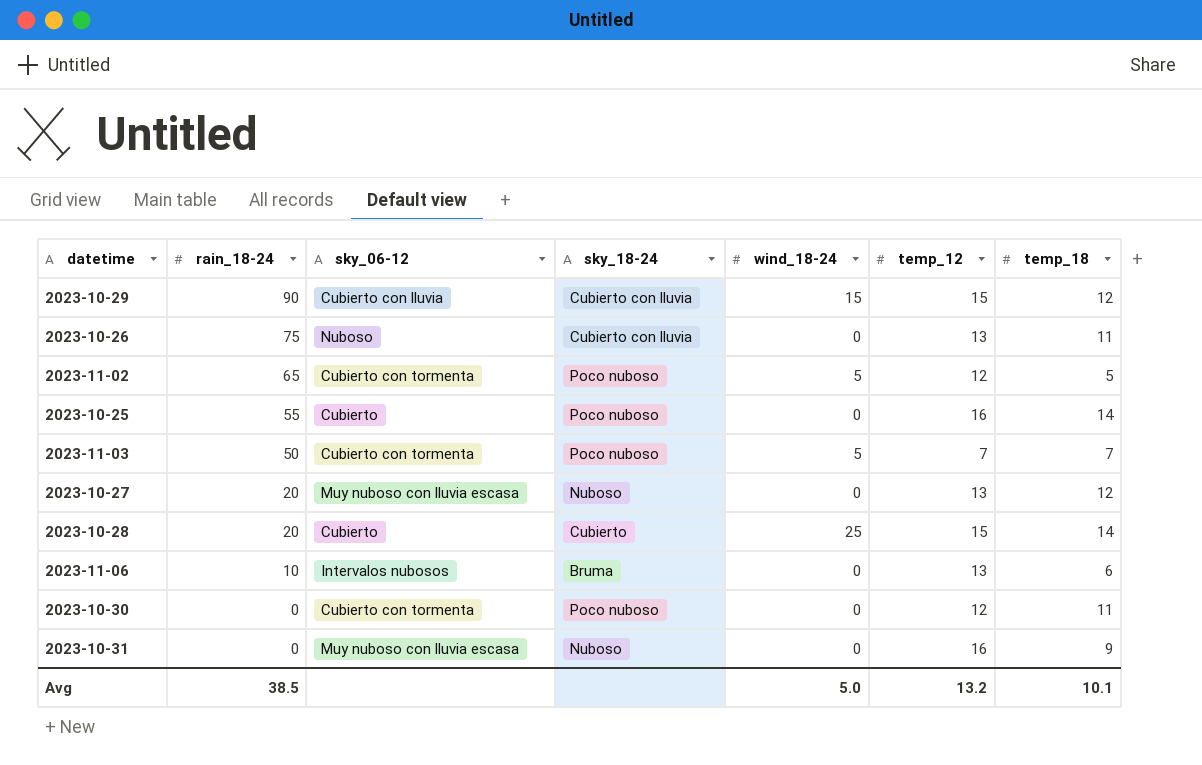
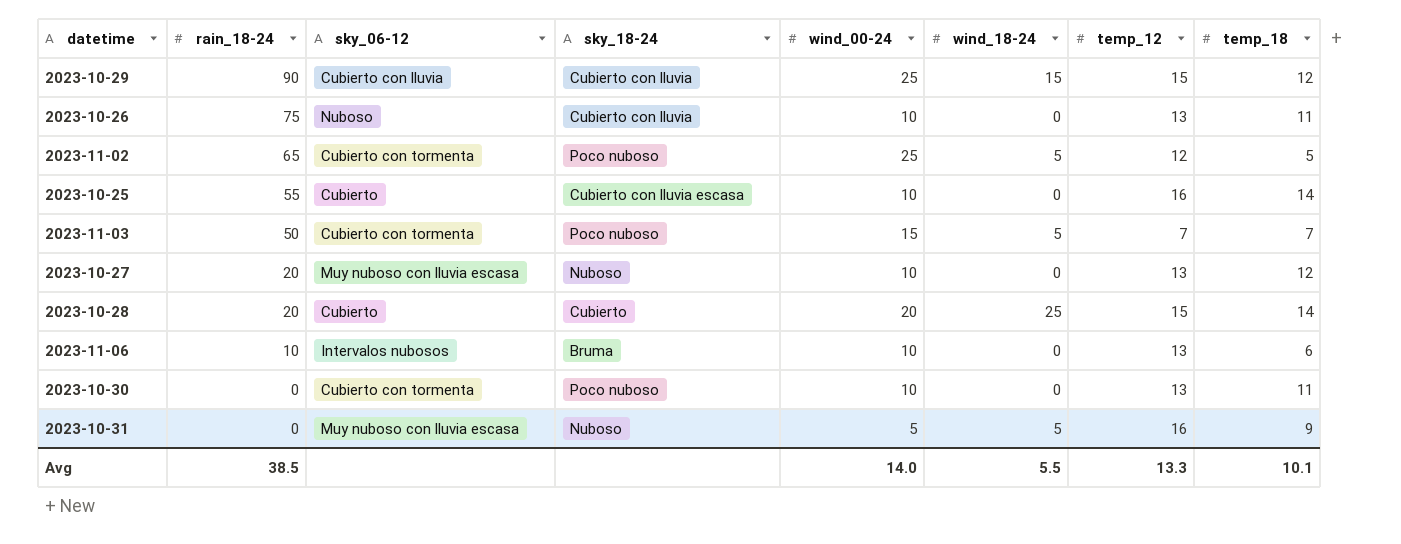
column wind_00-24 | position: none -> 5
2023-10-25 | sky_18-24: Poco nuboso -> Cubierto con lluvia escasa
2023-10-30 | temp_12: 12 -> 13
2023-10-31 | wind_18-24: 0 -> 5
Avg | wind_18-24: 5.0 -> 5.5
Avg | temp_12: 13.2 -> 13.3

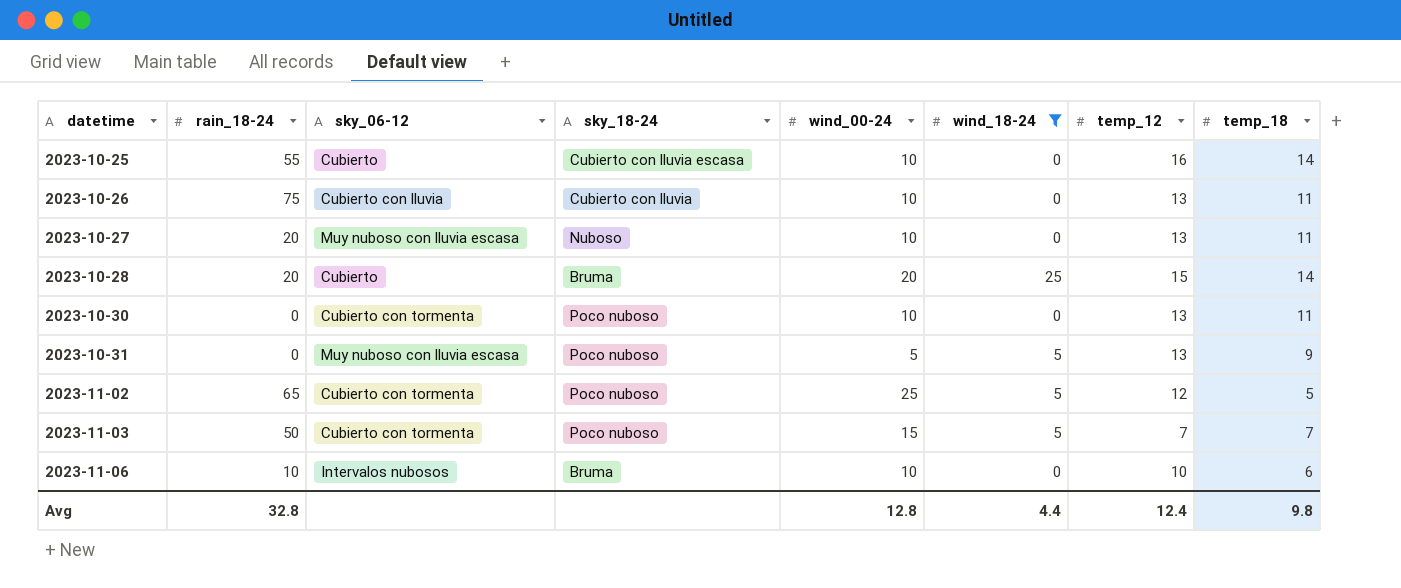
filter: none -> wind_18-24 != 15
row order: rain_18-24 descending -> datetime ascending
2023-10-26 | sky_06-12: Nuboso -> Cubierto con lluvia
2023-10-27 | temp_18: 12 -> 11
2023-10-28 | sky_18-24: Cubierto -> Bruma
2023-10-31 | sky_18-24: Nuboso -> Poco nuboso
2023-10-31 | temp_12: 16 -> 13
2023-11-06 | temp_12: 13 -> 10
Avg | rain_18-24: 38.5 -> 32.8
Avg | wind_00-24: 14.0 -> 12.8
Avg | wind_18-24: 5.5 -> 4.4
Avg | temp_12: 13.3 -> 12.4
Avg | temp_18: 10.1 -> 9.8

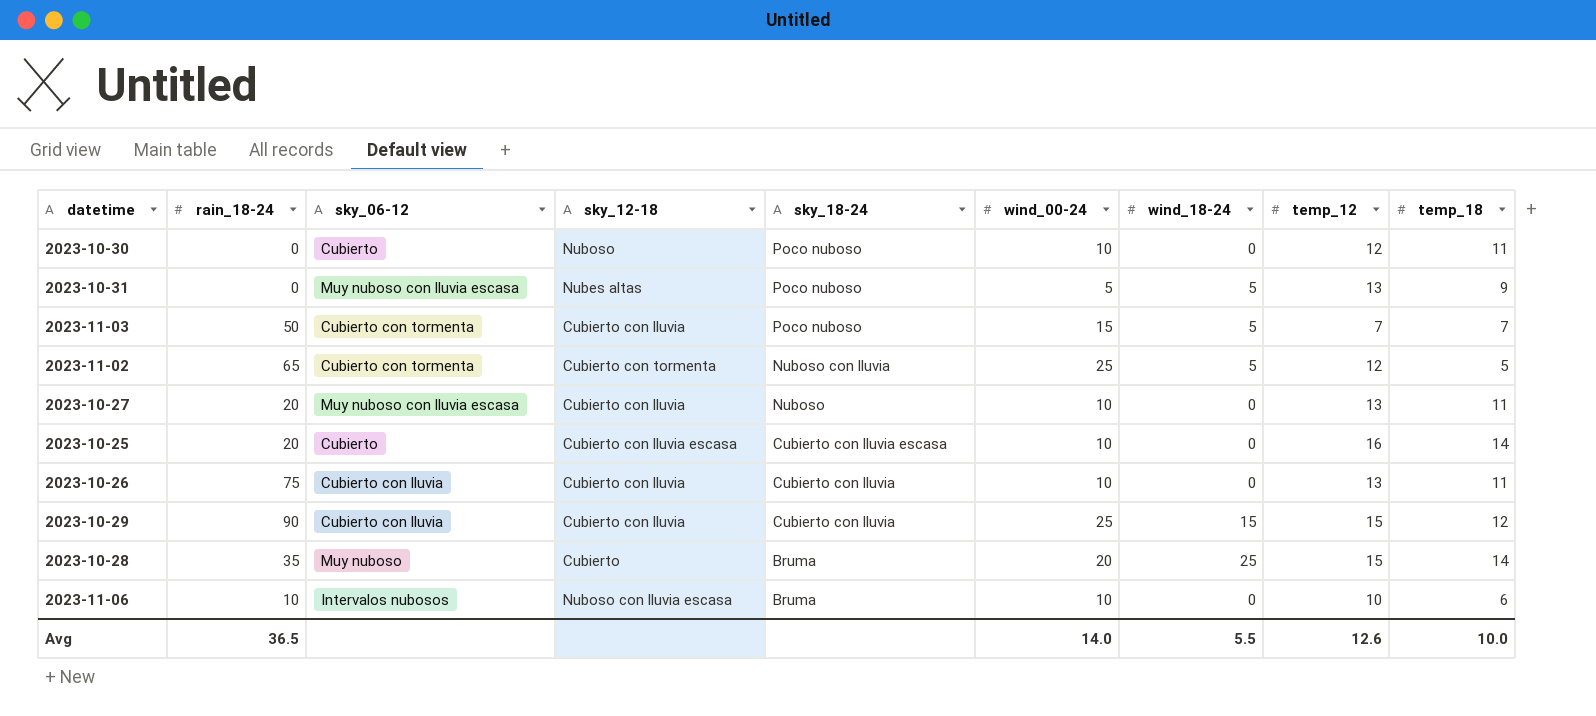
filter: wind_18-24 != 15 -> none
row order: datetime ascending -> sky_18-24 descending
column sky_12-18 | position: none -> 4
2023-10-30 | sky_06-12: Cubierto con tormenta -> Cubierto
2023-10-30 | temp_12: 13 -> 12
2023-11-02 | sky_18-24: Poco nuboso -> Nuboso con lluvia
2023-10-25 | rain_18-24: 55 -> 20
2023-10-28 | rain_18-24: 20 -> 35
2023-10-28 | sky_06-12: Cubierto -> Muy nuboso
Avg | rain_18-24: 32.8 -> 36.5
Avg | wind_00-24: 12.8 -> 14.0
Avg | wind_18-24: 4.4 -> 5.5
Avg | temp_12: 12.4 -> 12.6
Avg | temp_18: 9.8 -> 10.0

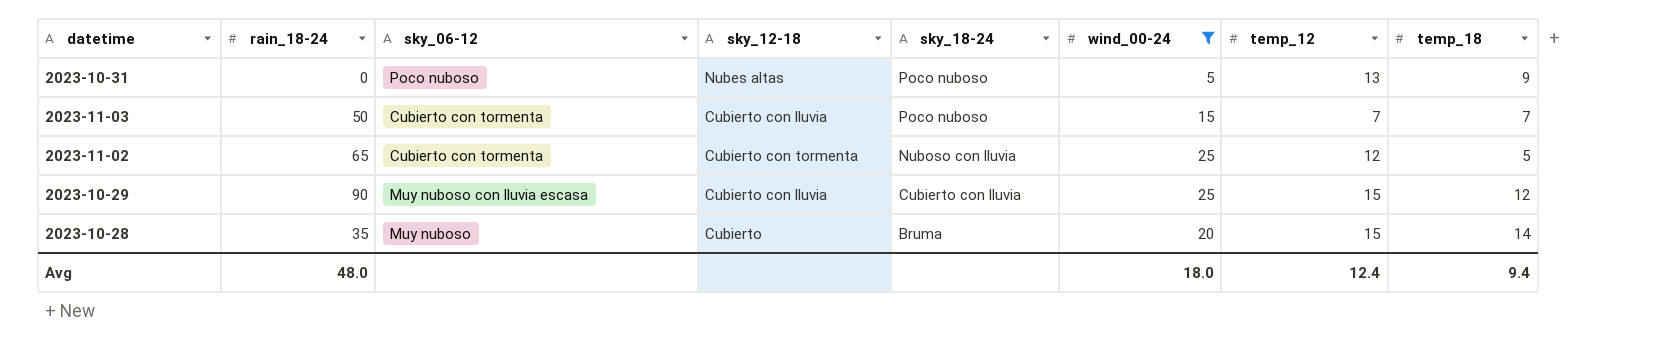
filter: none -> wind_00-24 != 10
column wind_18-24 | position: 7 -> none
2023-10-31 | sky_06-12: Muy nuboso con lluvia escasa -> Poco nuboso
2023-10-29 | sky_06-12: Cubierto con lluvia -> Muy nuboso con lluvia escasa
Avg | rain_18-24: 36.5 -> 48.0
Avg | wind_00-24: 14.0 -> 18.0
Avg | temp_12: 12.6 -> 12.4
Avg | temp_18: 10.0 -> 9.4

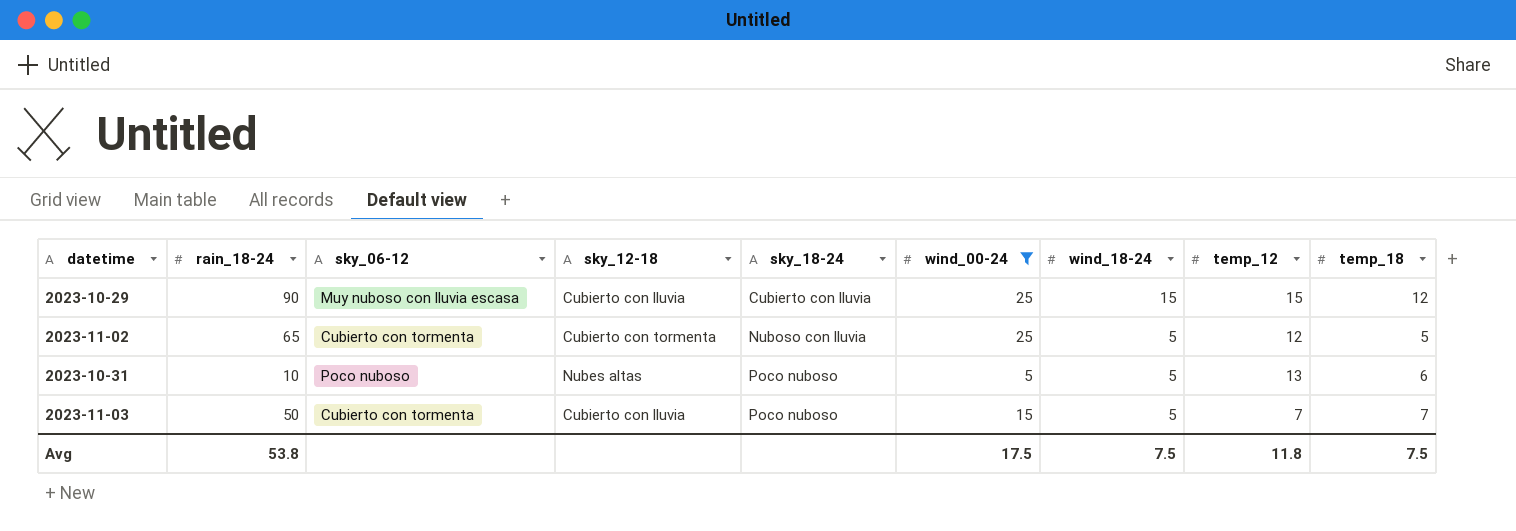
row order: sky_18-24 descending -> sky_18-24 ascending
column wind_18-24 | position: none -> 7
row 2023-10-28: 35 | Muy nuboso | Cubierto | Bruma | 20 | 15 | 14 -> none
2023-10-31 | rain_18-24: 0 -> 10
2023-10-31 | temp_18: 9 -> 6
Avg | rain_18-24: 48.0 -> 53.8
Avg | wind_00-24: 18.0 -> 17.5
Avg | temp_12: 12.4 -> 11.8
Avg | temp_18: 9.4 -> 7.5

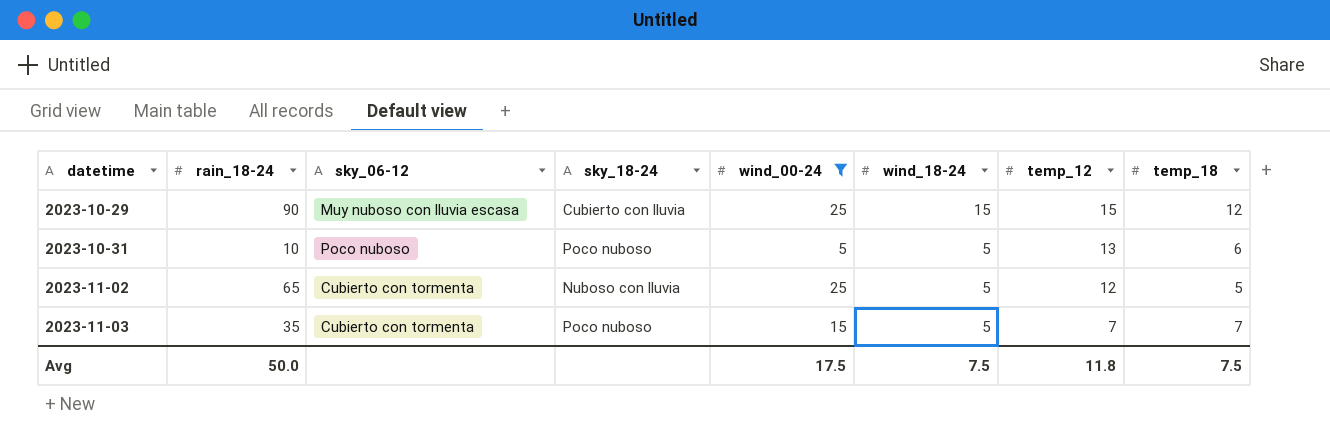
row order: sky_18-24 ascending -> datetime ascending
column sky_12-18 | position: 4 -> none
2023-11-03 | rain_18-24: 50 -> 35
Avg | rain_18-24: 53.8 -> 50.0

